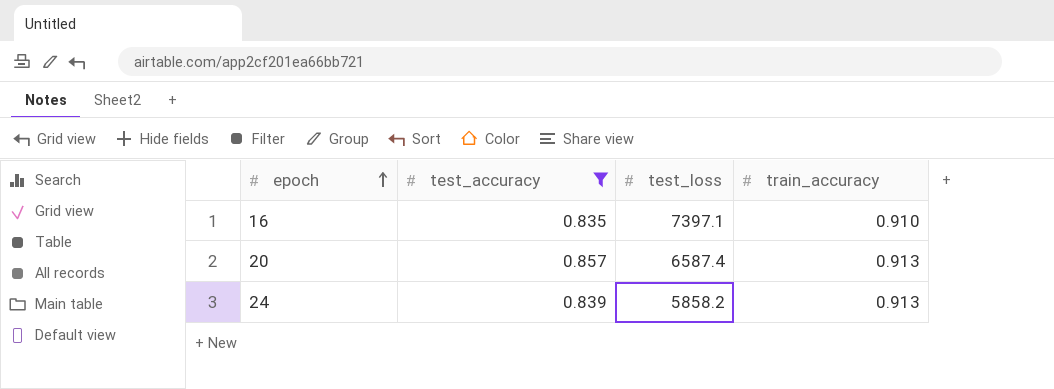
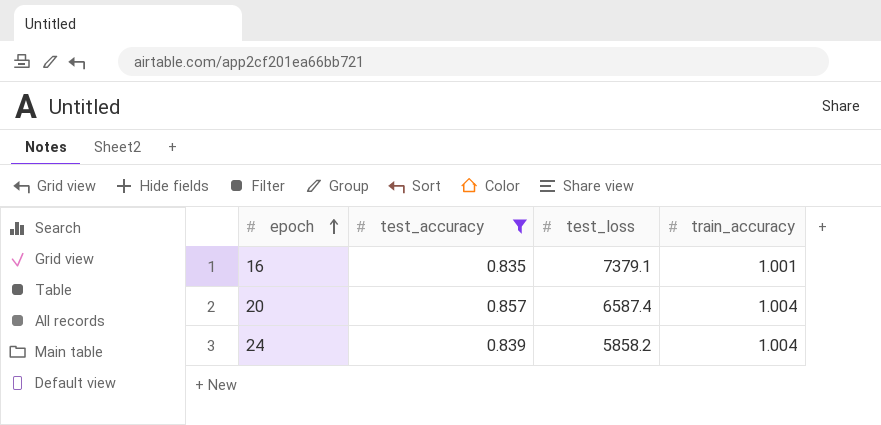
16 | test_loss: 7397.1 -> 7379.1
16 | train_accuracy: 0.910 -> 1.001
20 | train_accuracy: 0.913 -> 1.004
24 | train_accuracy: 0.913 -> 1.004

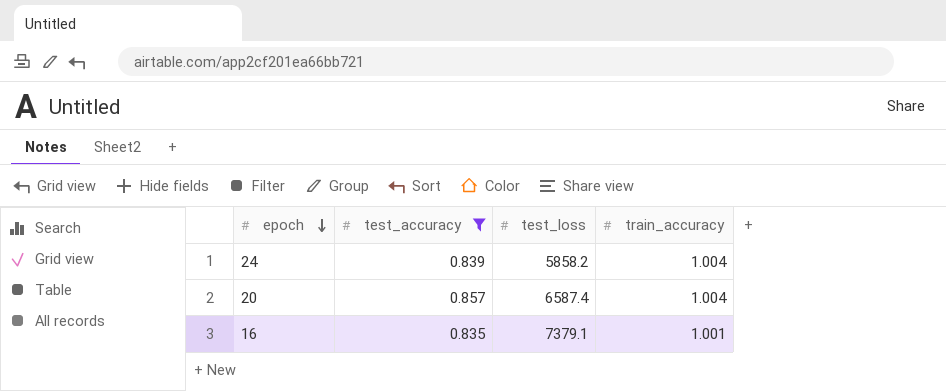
row order: epoch ascending -> epoch descending

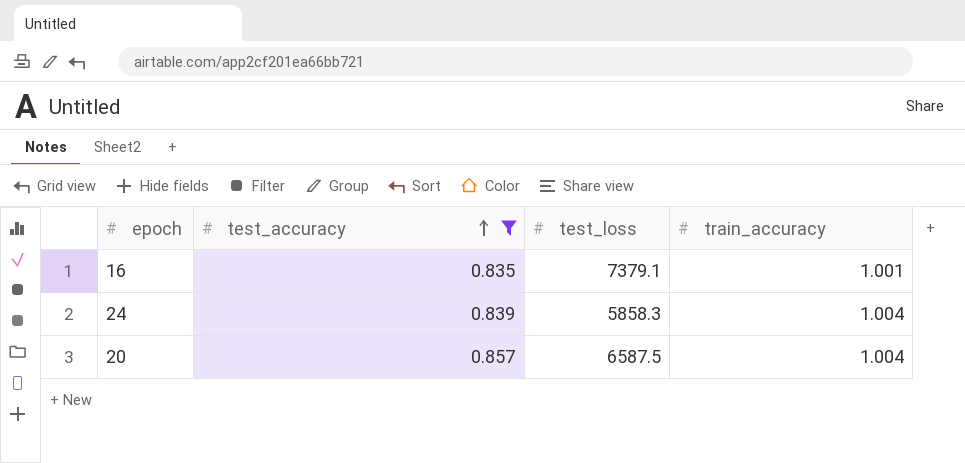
row order: epoch descending -> test_accuracy ascending
24 | test_loss: 5858.2 -> 5858.3
20 | test_loss: 6587.4 -> 6587.5

